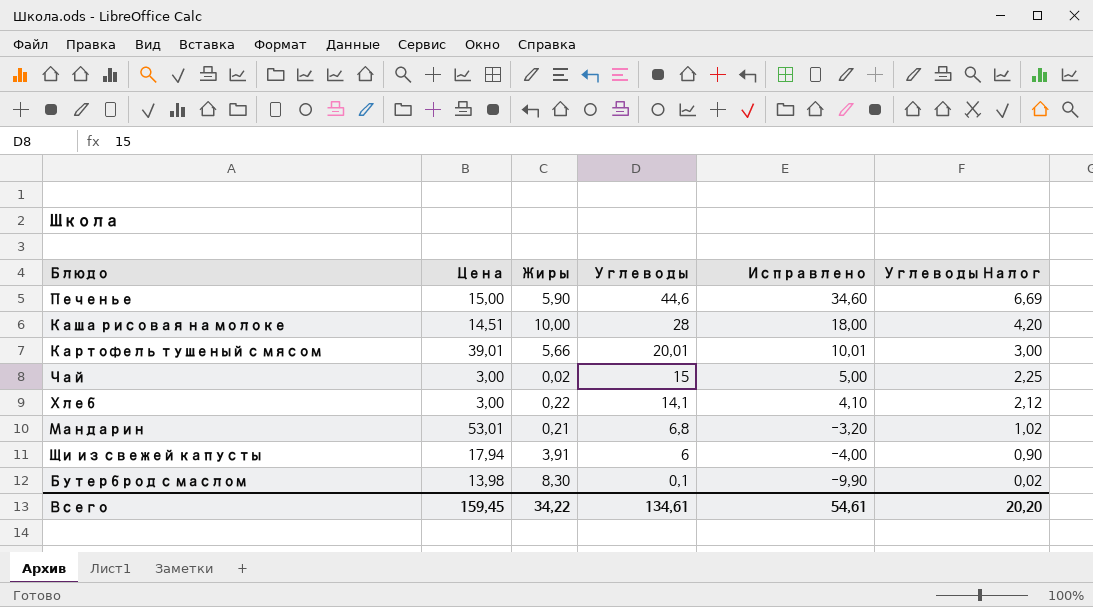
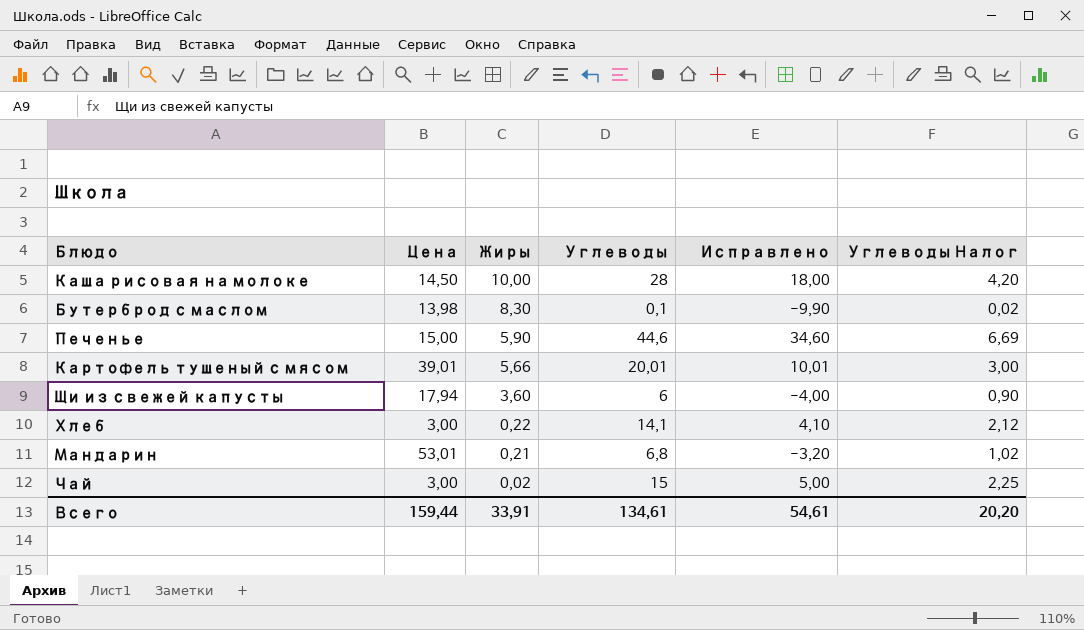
row order: Углеводы descending -> Жиры descending
Каша рисовая на молоке | Цена: 14,51 -> 14,50
Щи из свежей капусты | Жиры: 3,91 -> 3,60
Всего | Цена: 159,45 -> 159,44
Всего | Жиры: 34,22 -> 33,91

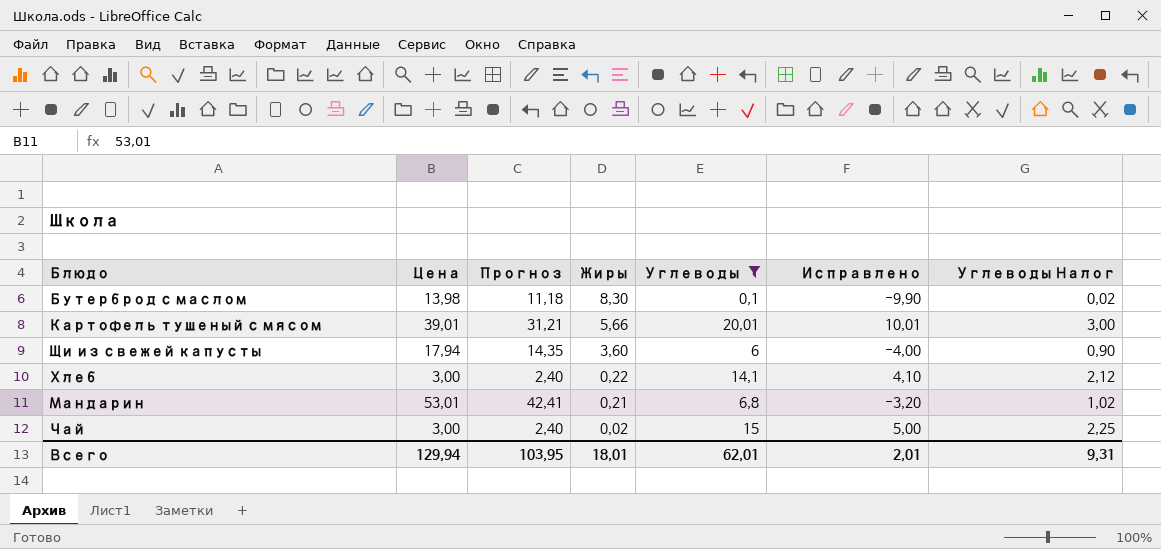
filter: none -> Углеводы <= 20,01
column Прогноз | formula: none -> [Цена] * 0,8
Всего | Цена: 159,44 -> 129,94
Всего | Жиры: 33,91 -> 18,01
Всего | Углеводы: 134,61 -> 62,01
Всего | Исправлено: 54,61 -> 2,01
Всего | Углеводы Налог: 20,20 -> 9,31

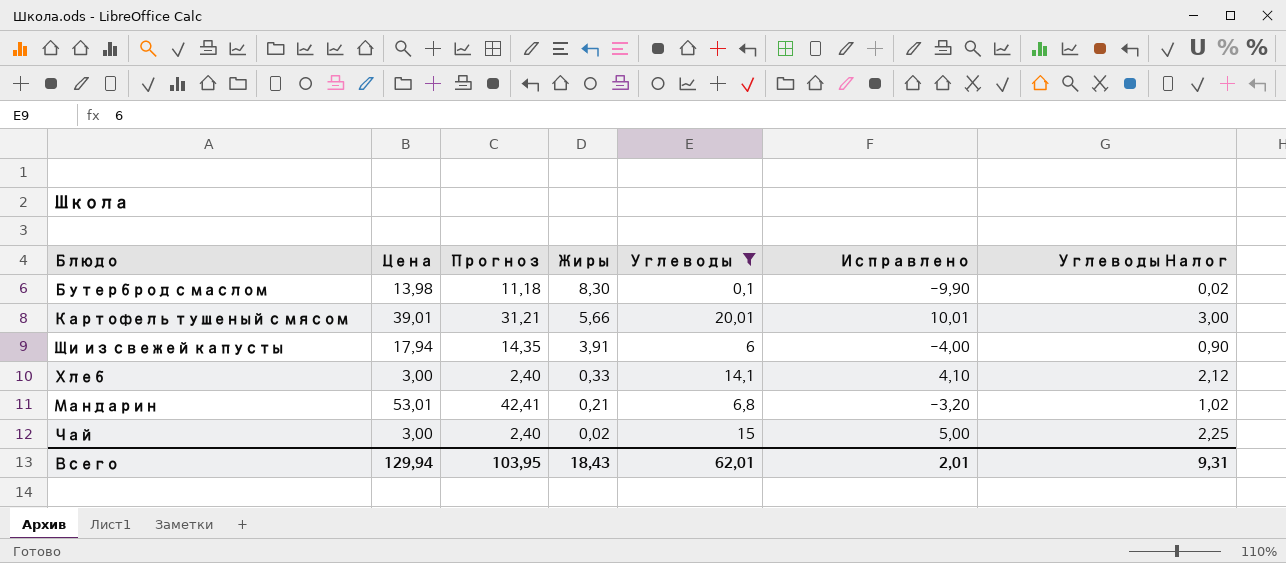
Щи из свежей капусты | Жиры: 3,60 -> 3,91
Хлеб | Жиры: 0,22 -> 0,33
Всего | Жиры: 18,01 -> 18,43

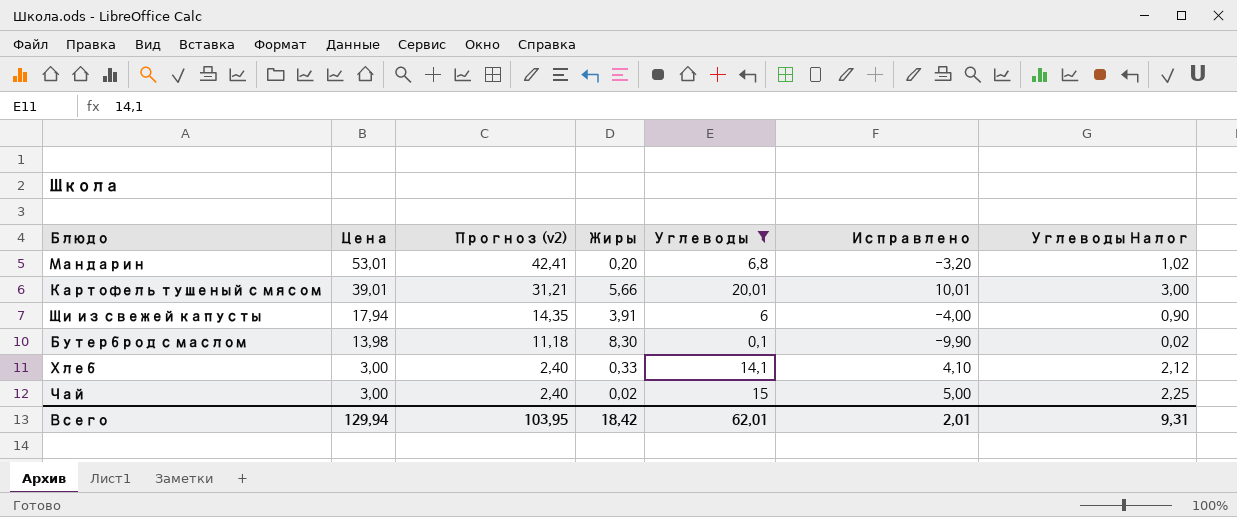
row order: Жиры descending -> Цена descending
column name: Прогноз -> Прогноз (v2)
Мандарин | Жиры: 0,21 -> 0,20
Всего | Жиры: 18,43 -> 18,42

